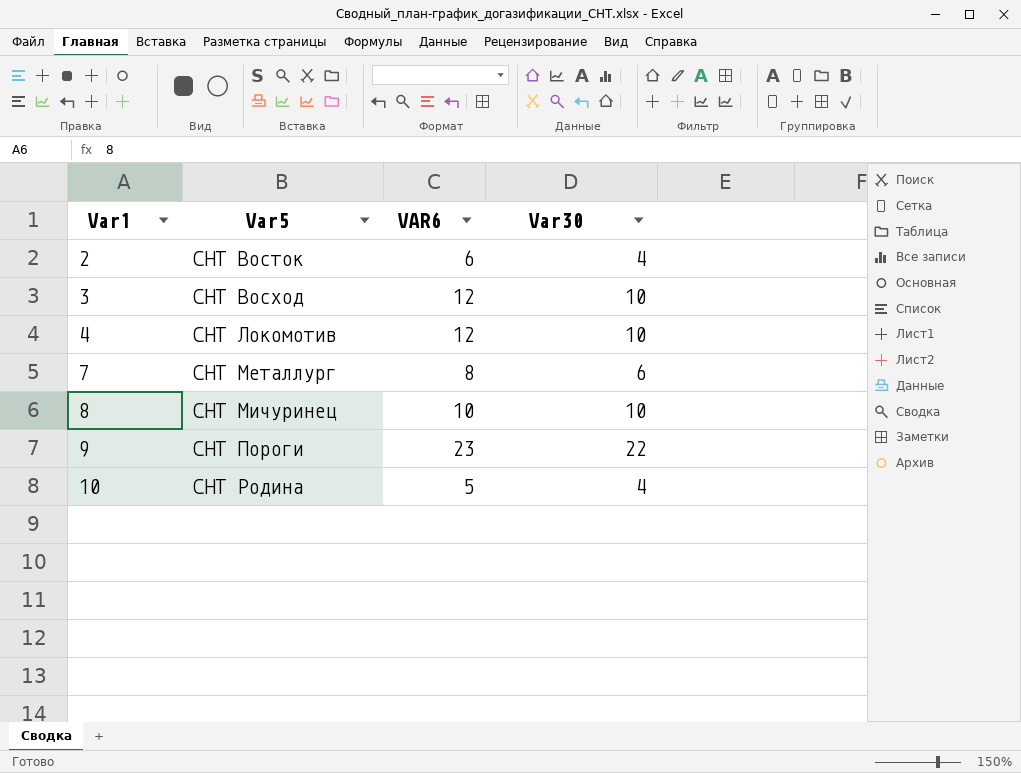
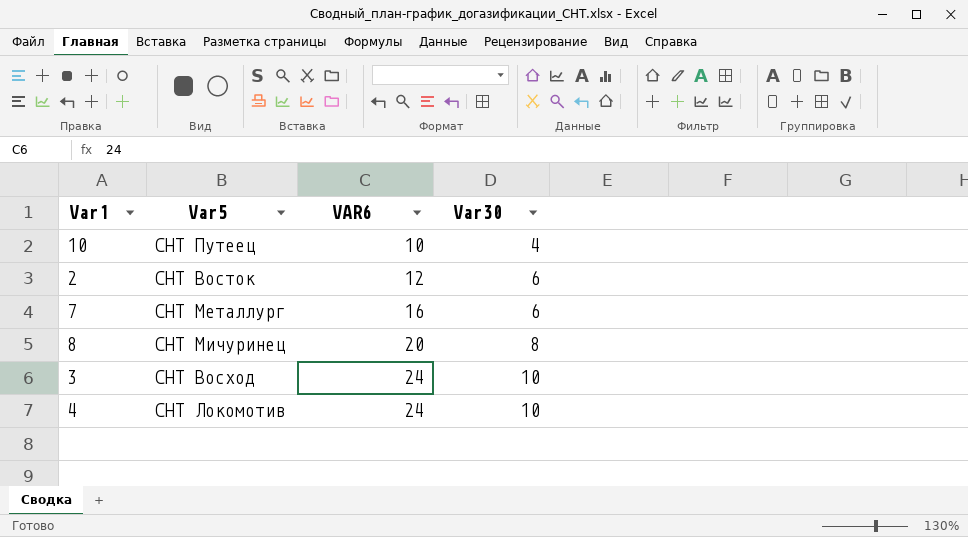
row order: Var1 ascending -> VAR6 ascending
row 9: СНТ Пороги | 23 | 22 -> none
10 | Var5: СНТ Родина -> СНТ Путеец
10 | VAR6: 5 -> 10
2 | VAR6: 6 -> 12
2 | Var30: 4 -> 6
7 | VAR6: 8 -> 16
8 | VAR6: 10 -> 20
8 | Var30: 10 -> 8
3 | VAR6: 12 -> 24
4 | VAR6: 12 -> 24

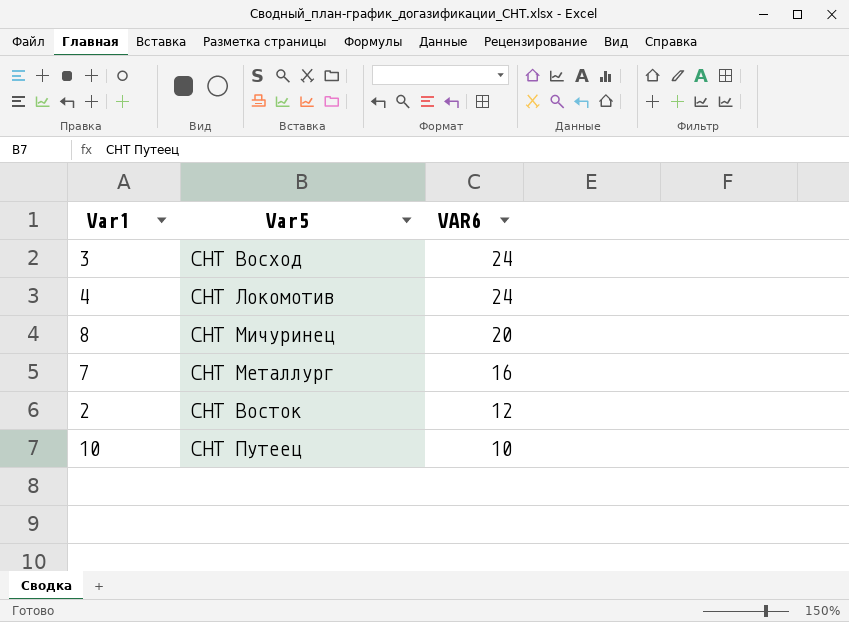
row order: VAR6 ascending -> VAR6 descending
column Var30 | position: 4 -> none

